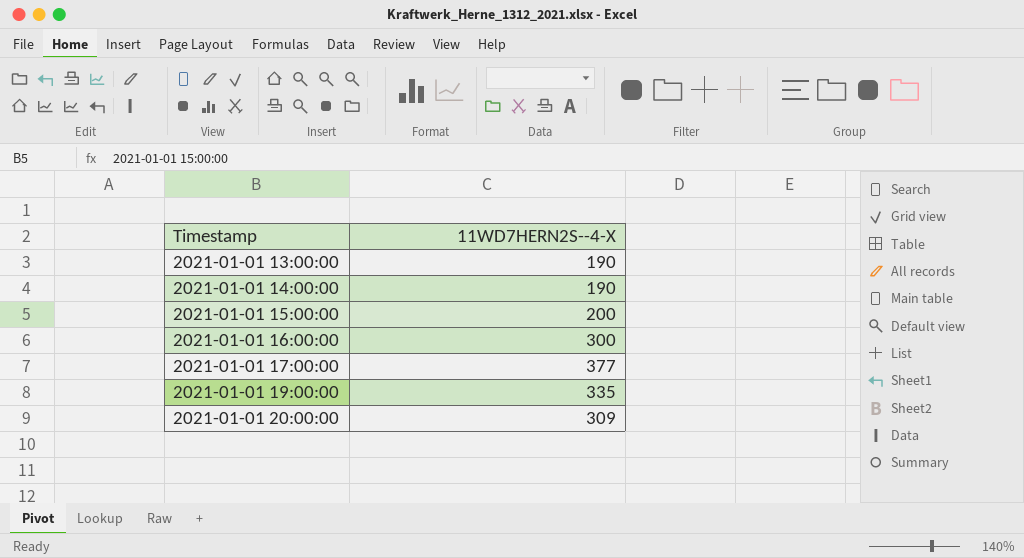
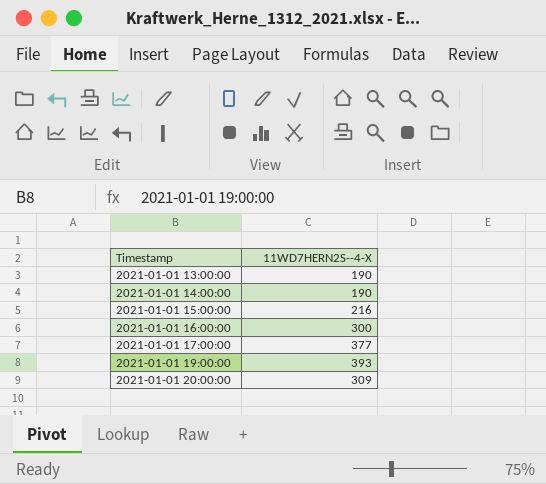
2021-01-01 15:00:00 | 11WD7HERN2S--4-X: 200 -> 216
2021-01-01 19:00:00 | 11WD7HERN2S--4-X: 335 -> 393

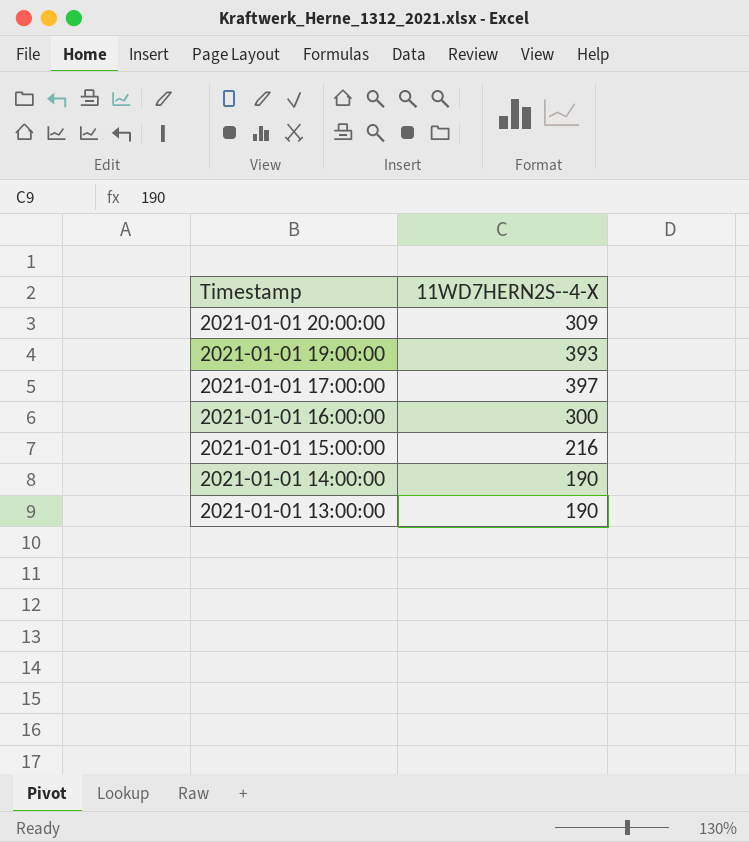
row order: Timestamp ascending -> Timestamp descending
2021-01-01 17:00:00 | 11WD7HERN2S--4-X: 377 -> 397

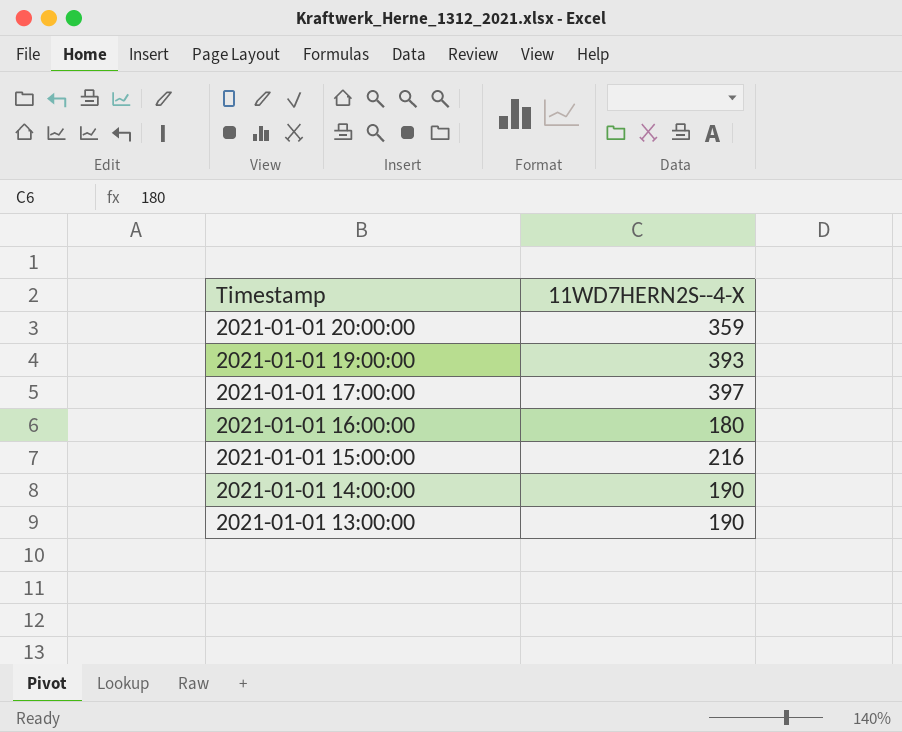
2021-01-01 20:00:00 | 11WD7HERN2S--4-X: 309 -> 359
2021-01-01 16:00:00 | 11WD7HERN2S--4-X: 300 -> 180

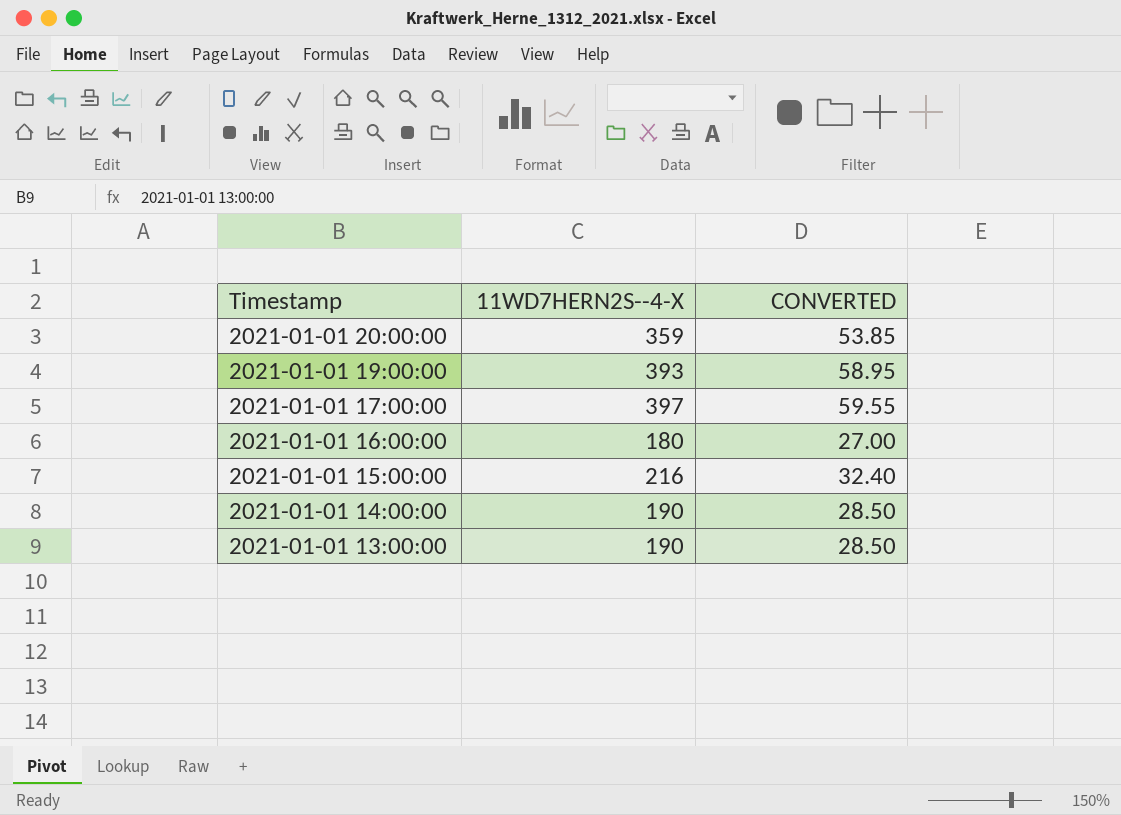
column CONVERTED | formula: none -> [11WD7HERN2S--4-X] * 0.15

